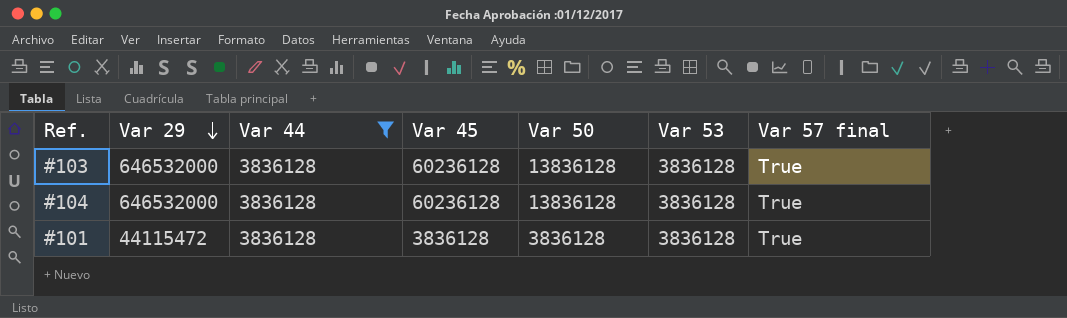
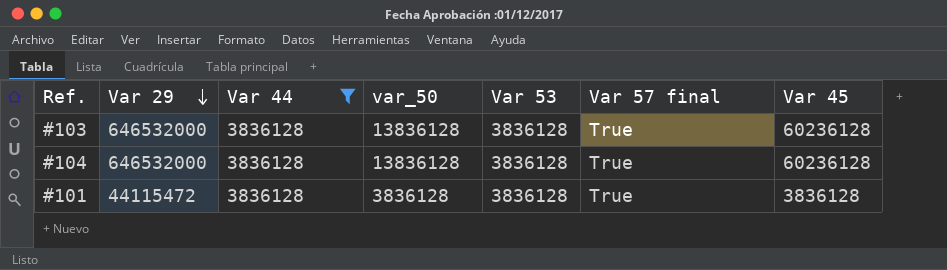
column name: Var 50 -> var_50
column Var 45 | position: 4 -> 7

